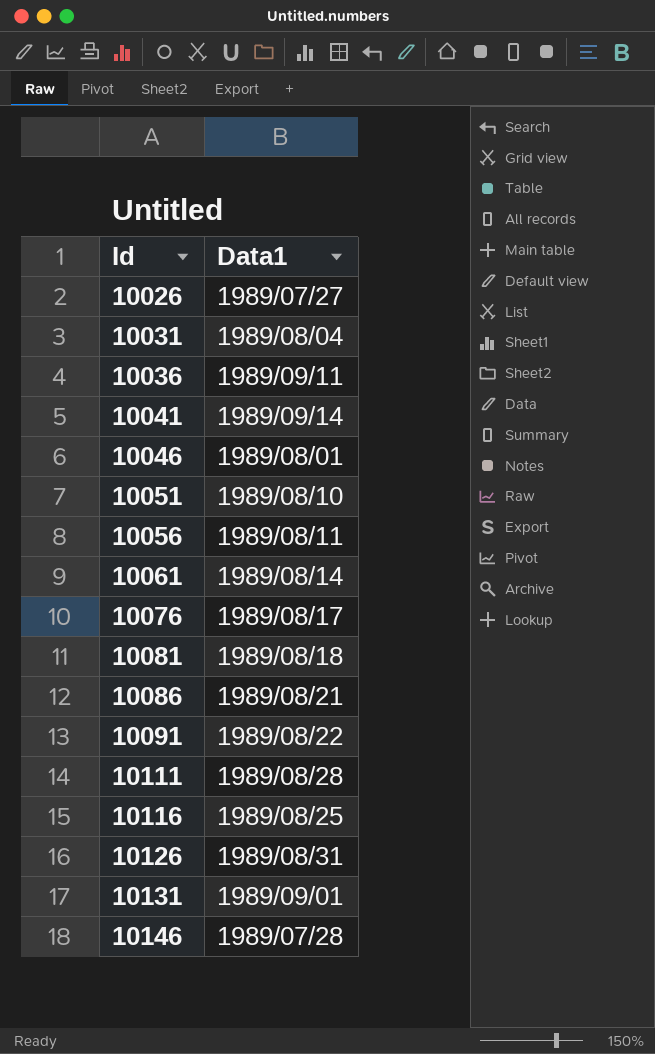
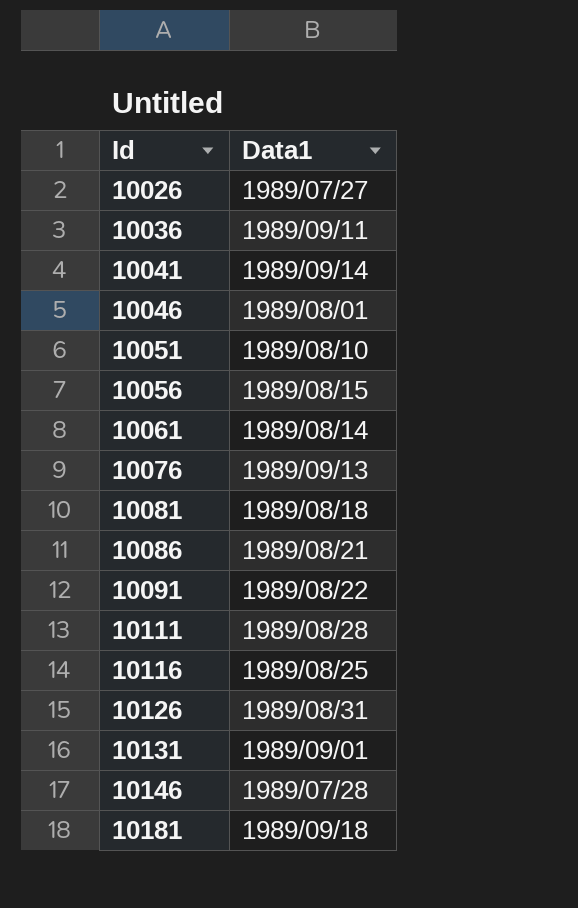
row 10031: 1989/08/04 -> none
10056 | Data1: 1989/08/11 -> 1989/08/15
10076 | Data1: 1989/08/17 -> 1989/09/13
row 10181: none -> 1989/09/18

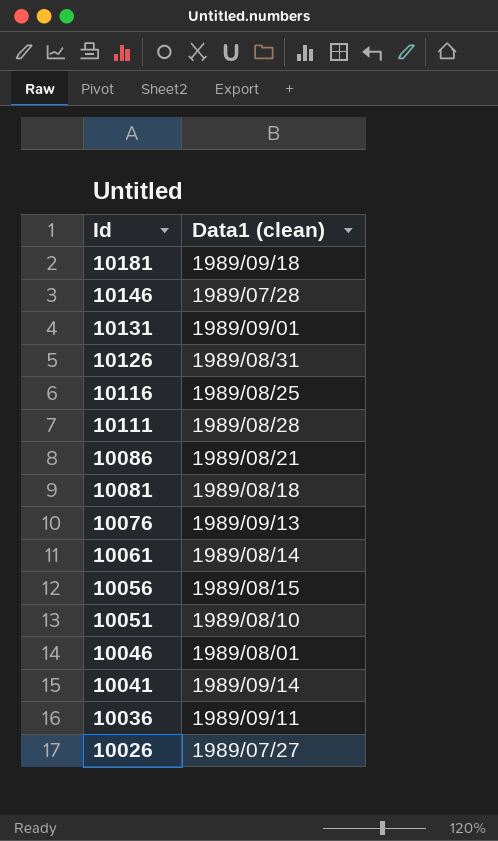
row order: Id ascending -> Id descending
column name: Data1 -> Data1 (clean)
row 10091: 1989/08/22 -> none

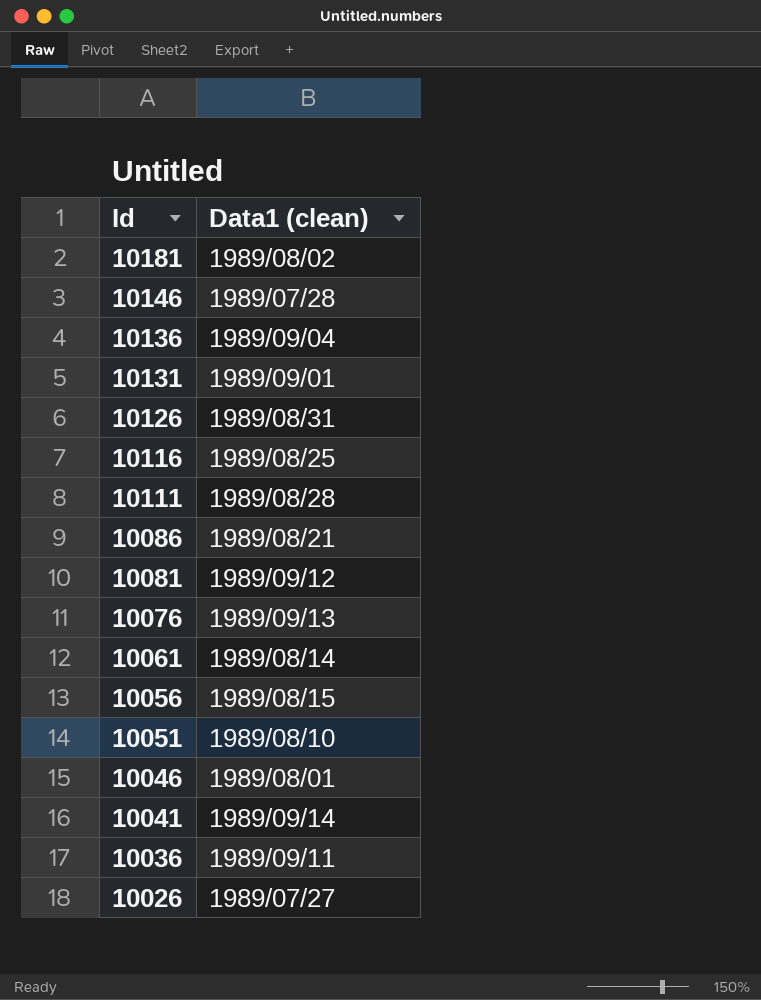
10181 | Data1 (clean): 1989/09/18 -> 1989/08/02
row 10136: none -> 1989/09/04
10081 | Data1 (clean): 1989/08/18 -> 1989/09/12

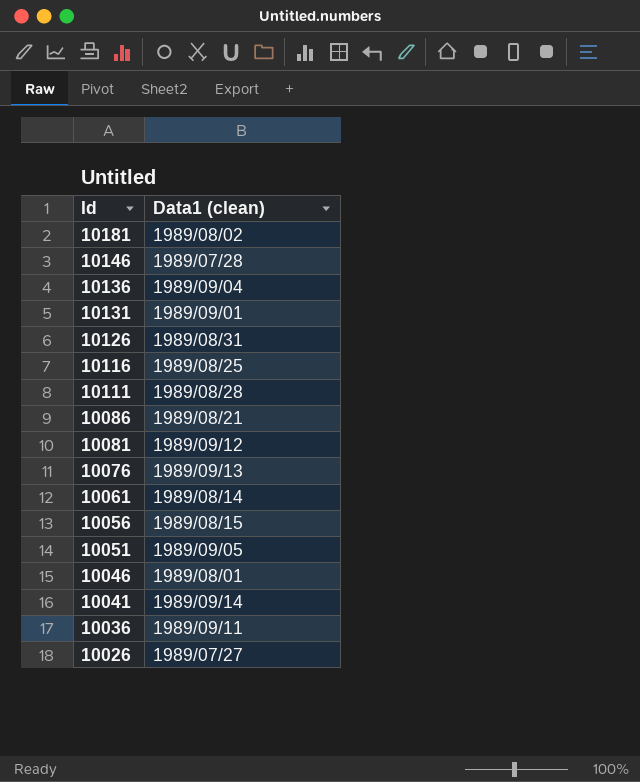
10051 | Data1 (clean): 1989/08/10 -> 1989/09/05

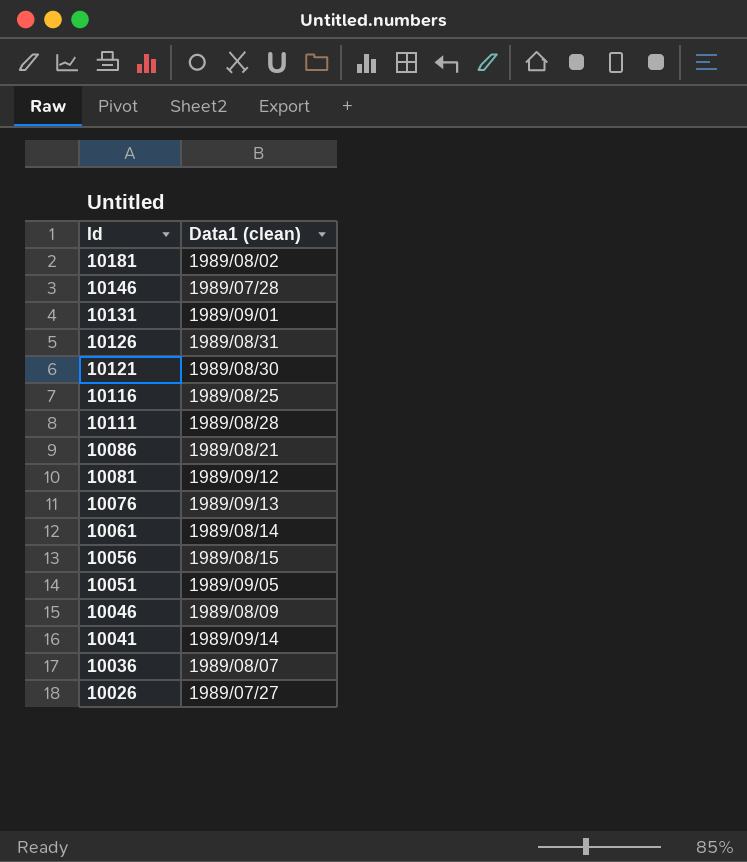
row 10136: 1989/09/04 -> none
row 10121: none -> 1989/08/30
10046 | Data1 (clean): 1989/08/01 -> 1989/08/09
10036 | Data1 (clean): 1989/09/11 -> 1989/08/07

